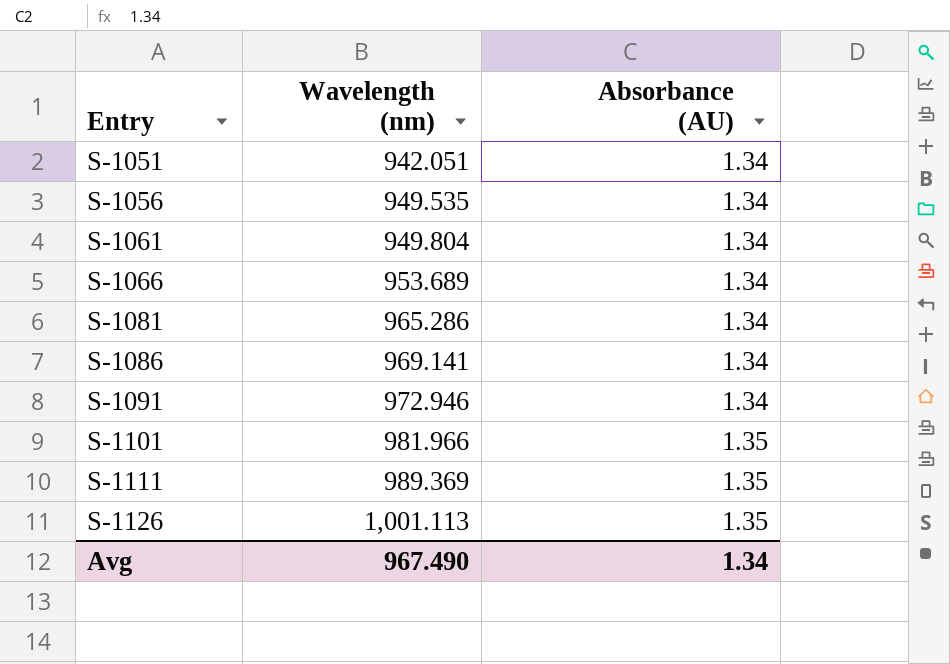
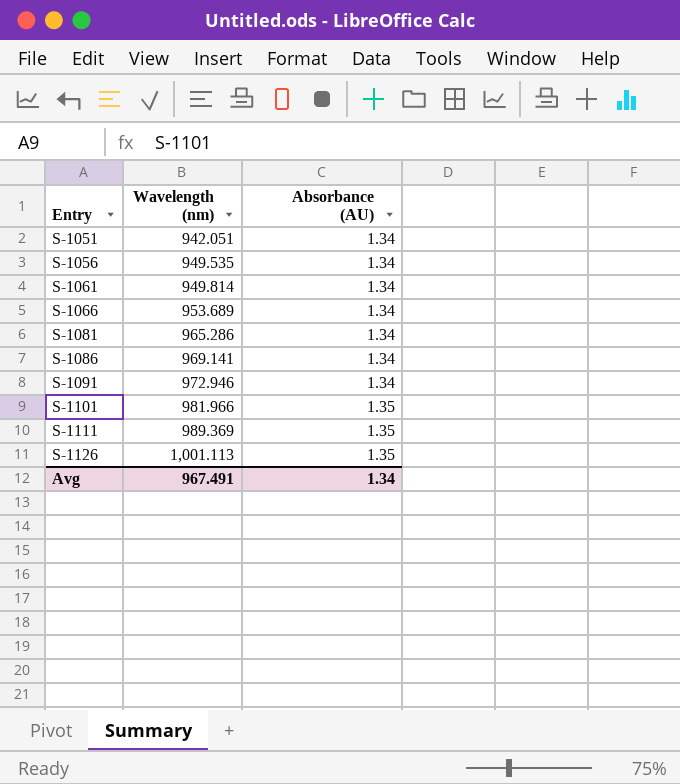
S-1061 | Wavelength (nm): 949.804 -> 949.814
Avg | Wavelength (nm): 967.490 -> 967.491

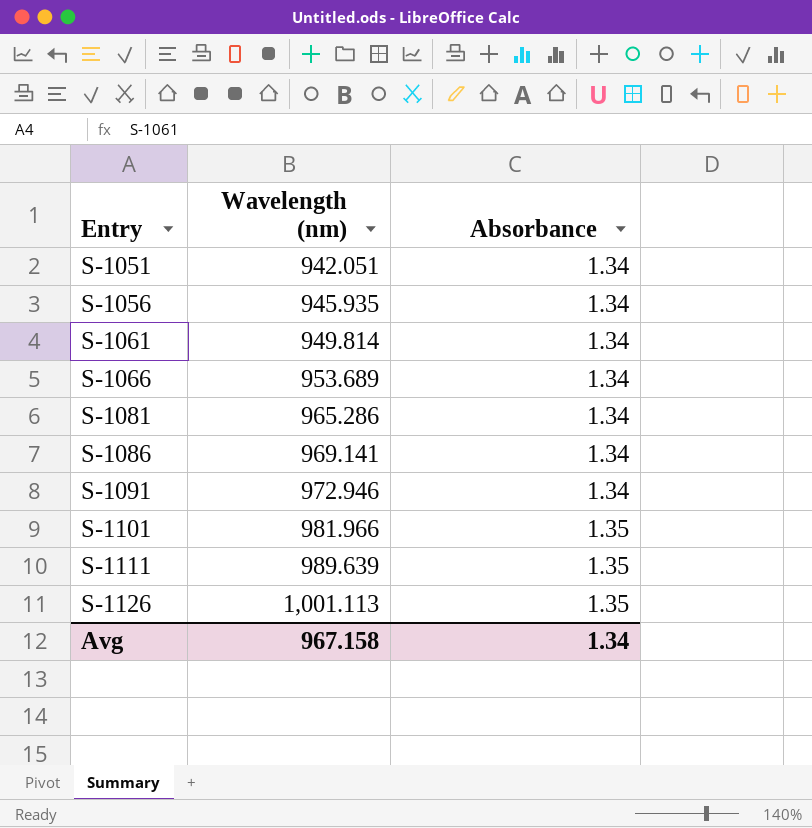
column name: Absorbance (AU) -> Absorbance
S-1056 | Wavelength (nm): 949.535 -> 945.935
S-1111 | Wavelength (nm): 989.369 -> 989.639
Avg | Wavelength (nm): 967.491 -> 967.158

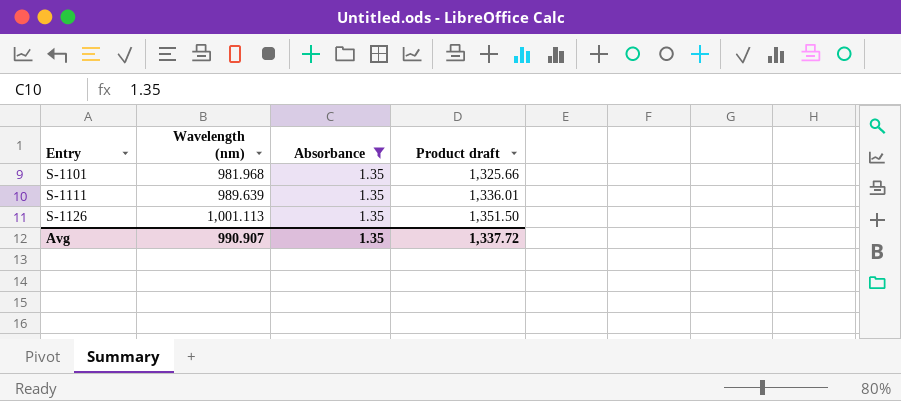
filter: none -> Absorbance = 1.35
column Product draft | formula: none -> [Wavelength (nm)] * [Absorbance]
S-1101 | Wavelength (nm): 981.966 -> 981.968
Avg | Wavelength (nm): 967.158 -> 990.907
Avg | Absorbance: 1.34 -> 1.35

